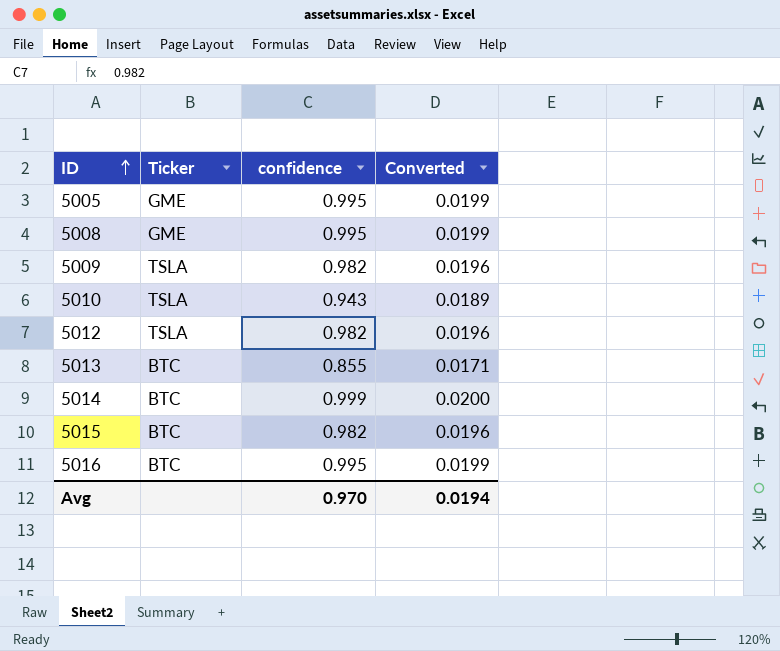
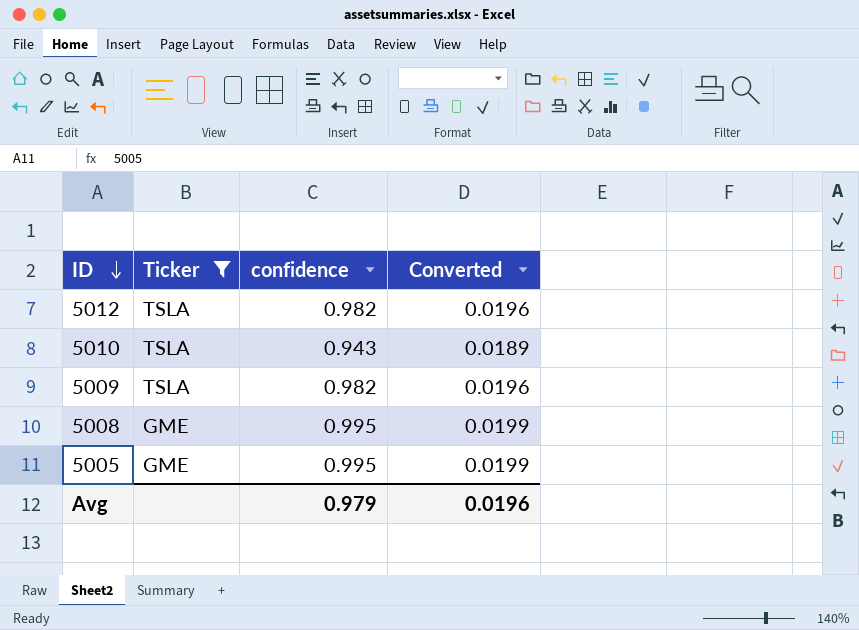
filter: none -> Ticker != BTC
row order: ID ascending -> ID descending
Avg | confidence: 0.970 -> 0.979
Avg | Converted: 0.0194 -> 0.0196

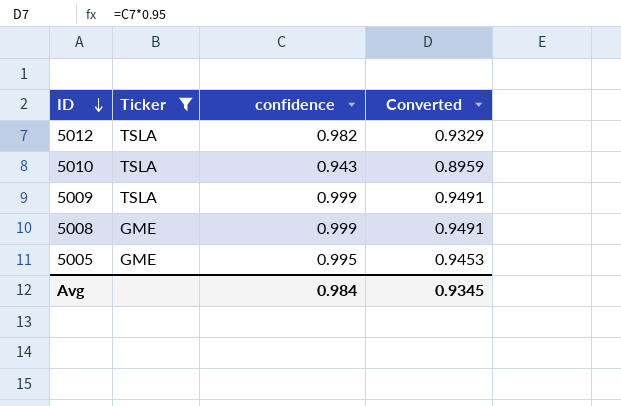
column Converted | formula: [confidence] * 0.02 -> [confidence] * 0.95
5009 | confidence: 0.982 -> 0.999
5008 | confidence: 0.995 -> 0.999
Avg | confidence: 0.979 -> 0.984
Avg | Converted: 0.0196 -> 0.9345

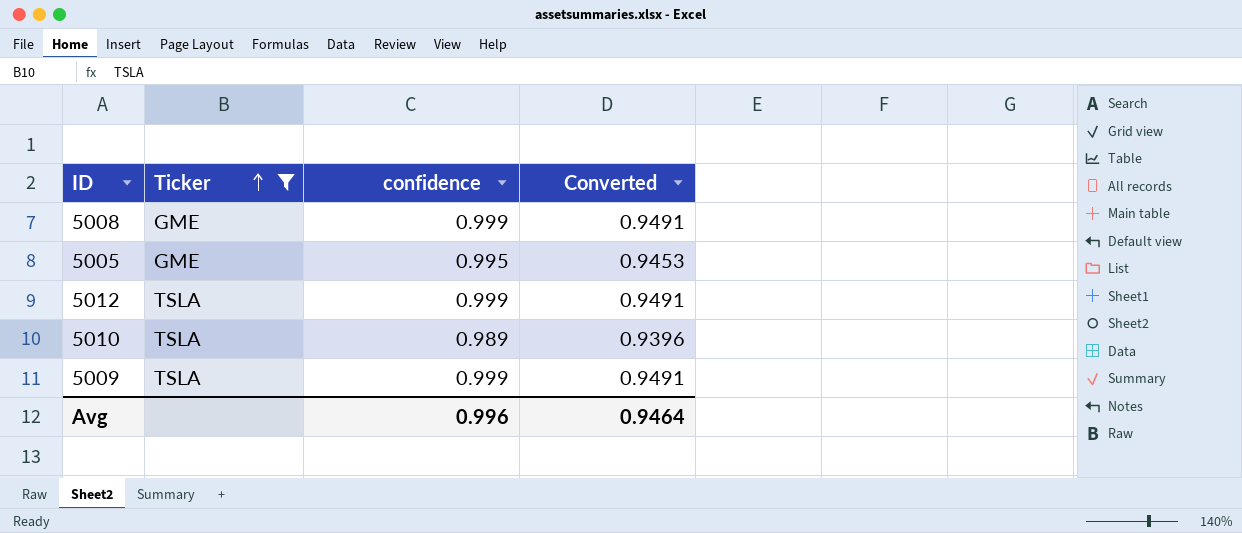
row order: ID descending -> Ticker ascending
5012 | confidence: 0.982 -> 0.999
5012 | Converted: 0.9329 -> 0.9491
5010 | confidence: 0.943 -> 0.989
5010 | Converted: 0.8959 -> 0.9396
Avg | confidence: 0.984 -> 0.996
Avg | Converted: 0.9345 -> 0.9464

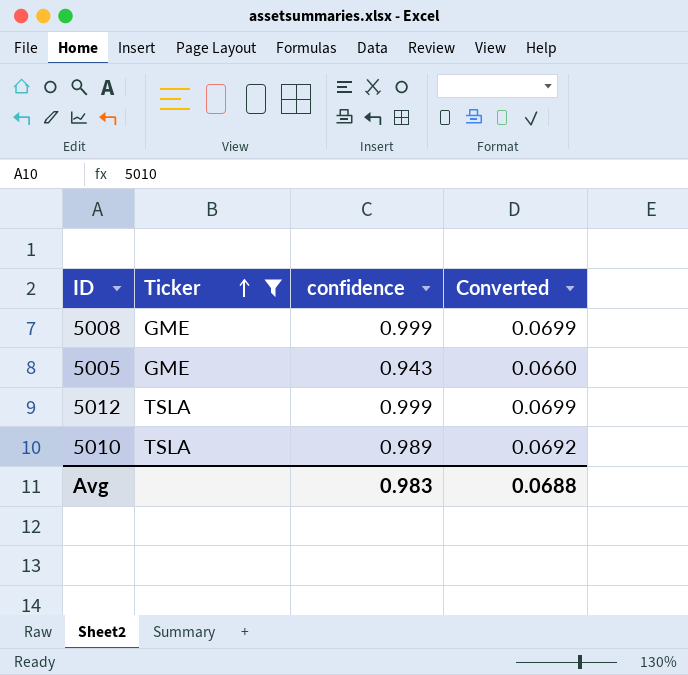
column Converted | formula: [confidence] * 0.95 -> [confidence] * 0.07
row 5009: TSLA | 0.999 | 0.9491 -> none
5005 | confidence: 0.995 -> 0.943
Avg | confidence: 0.996 -> 0.983
Avg | Converted: 0.9464 -> 0.0688

